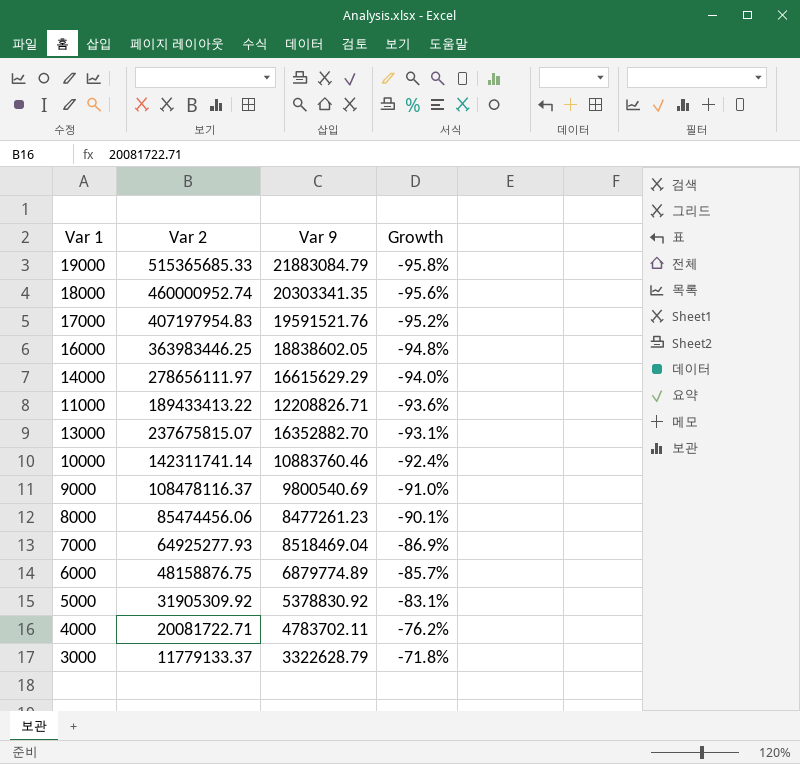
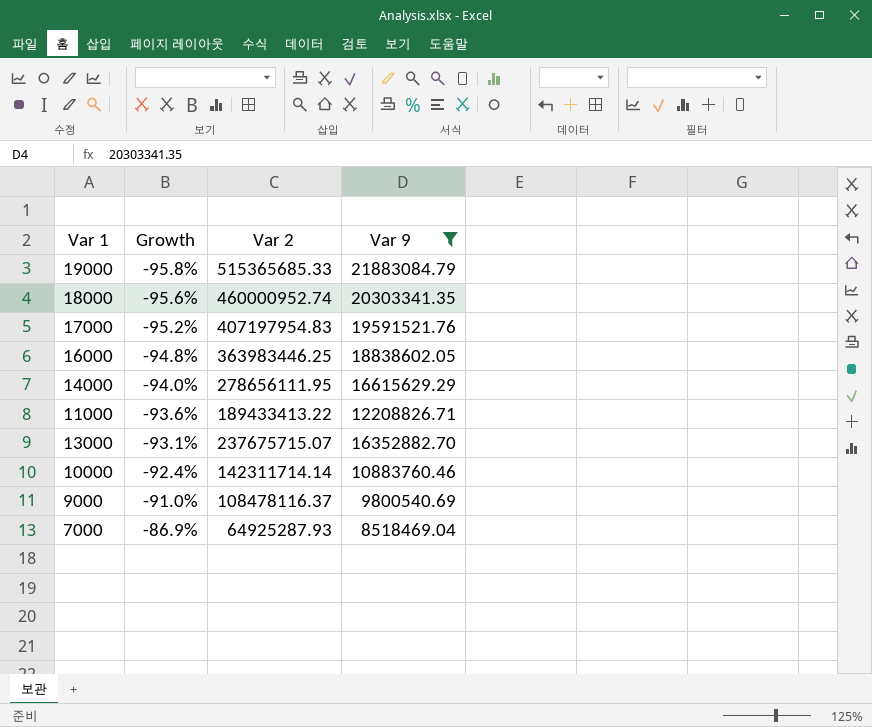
filter: none -> Var 9 >= 8518469.04
column Growth | position: 4 -> 2
14000 | Var 2: 278656111.97 -> 278656111.95
13000 | Var 2: 237675815.07 -> 237675715.07
10000 | Var 2: 142311741.14 -> 142311714.14
7000 | Var 2: 64925277.93 -> 64925287.93

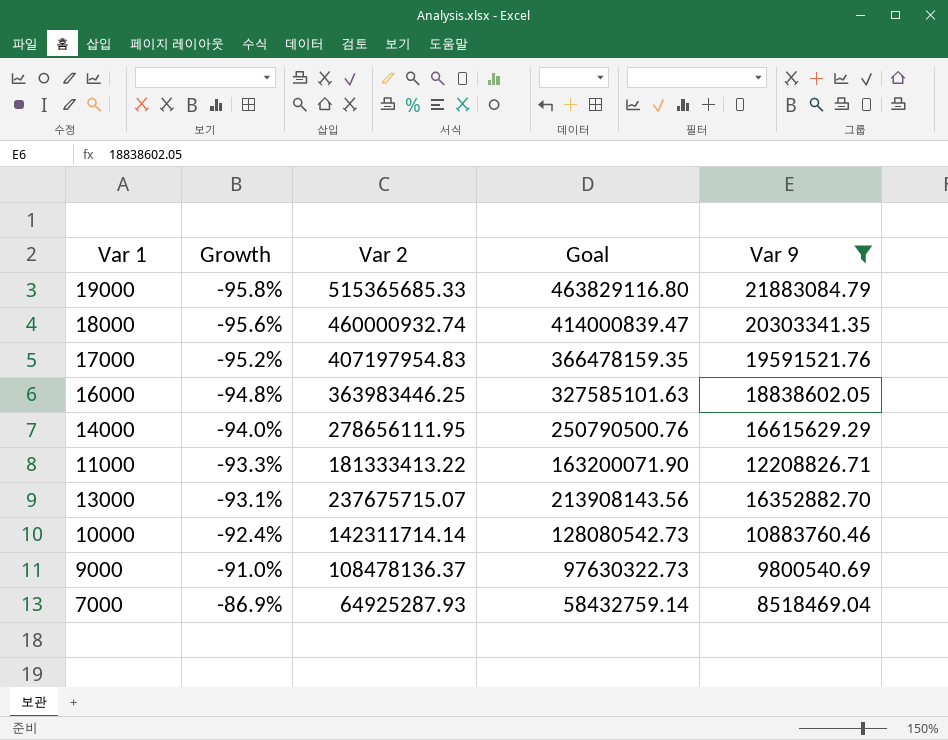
column Goal | formula: none -> [Var 2] * 0.9
18000 | Var 2: 460000952.74 -> 460000932.74
11000 | Growth: -93.6% -> -93.3%
11000 | Var 2: 189433413.22 -> 181333413.22
9000 | Var 2: 108478116.37 -> 108478136.37

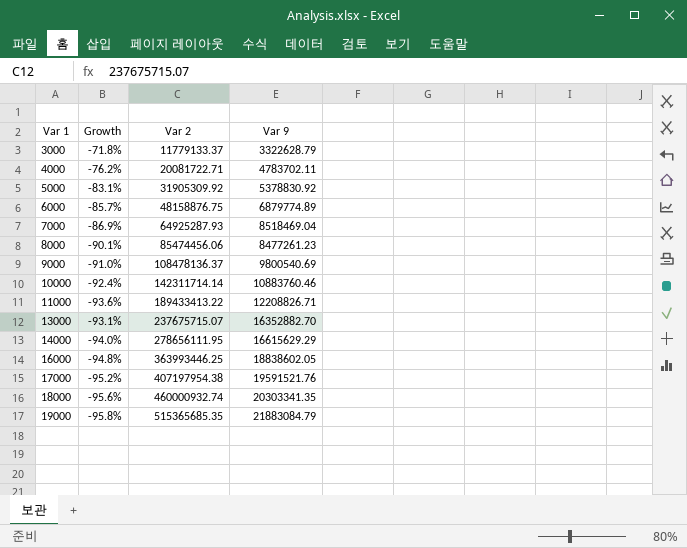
filter: Var 9 >= 8518469.04 -> none
row order: Growth ascending -> Var 1 ascending
column Goal | formula: [Var 2] * 0.9 -> none
11000 | Growth: -93.3% -> -93.6%
11000 | Var 2: 181333413.22 -> 189433413.22
16000 | Var 2: 363983446.25 -> 363993446.25
17000 | Var 2: 407197954.83 -> 407197954.38
19000 | Var 2: 515365685.33 -> 515365685.35

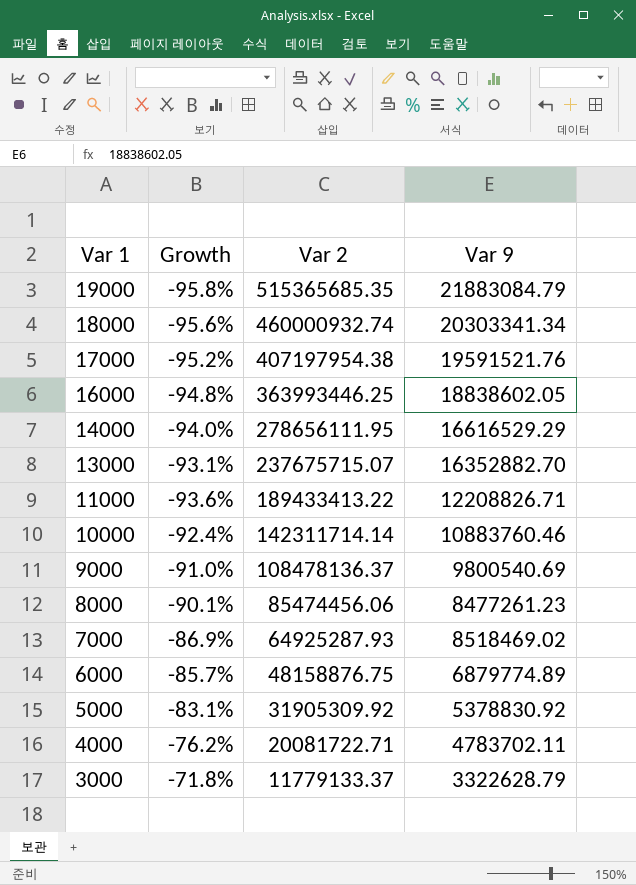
row order: Var 1 ascending -> Var 1 descending
18000 | Var 9: 20303341.35 -> 20303341.34
14000 | Var 9: 16615629.29 -> 16616529.29
7000 | Var 9: 8518469.04 -> 8518469.02

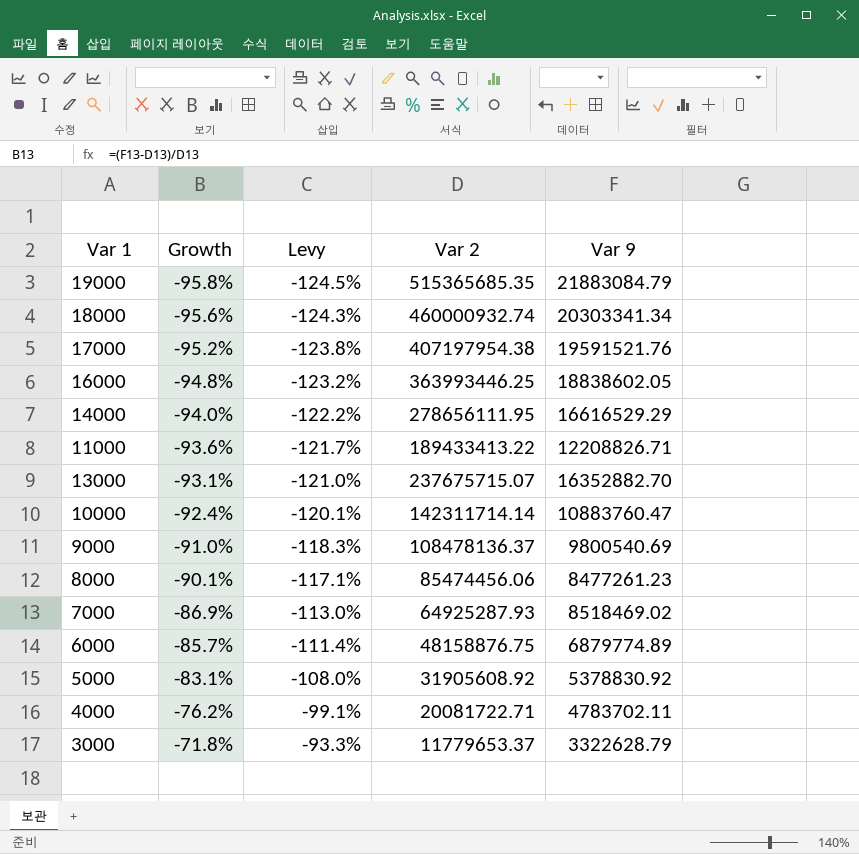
row order: Var 1 descending -> Growth ascending
column Levy | formula: none -> [Growth] * 1.3
10000 | Var 9: 10883760.46 -> 10883760.47
5000 | Var 2: 31905309.92 -> 31905608.92
3000 | Var 2: 11779133.37 -> 11779653.37

